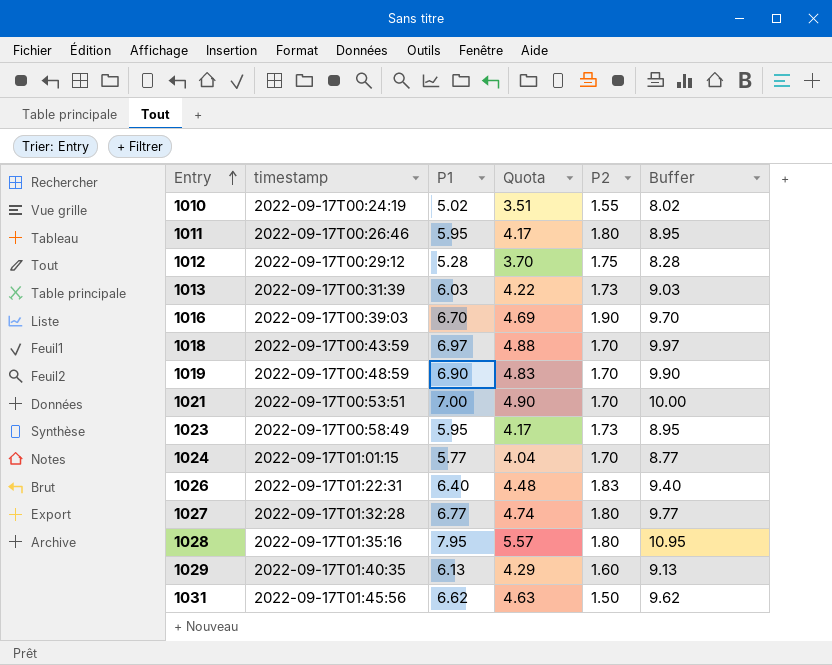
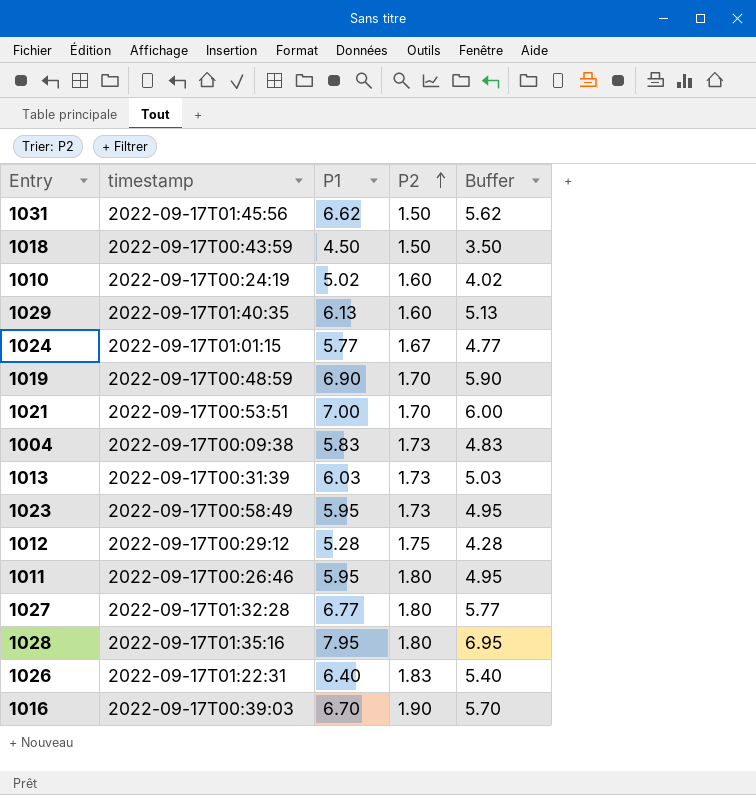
row order: Entry ascending -> P2 ascending
column Quota | formula: [P1] * 0.7 -> none
column Buffer | formula: [P1] + 3 -> [P1] - 1
1018 | P1: 6.97 -> 4.50
1018 | P2: 1.70 -> 1.50
1010 | P2: 1.55 -> 1.60
1024 | P2: 1.70 -> 1.67
row 1004: none -> 2022-09-17T00:09:38 | 5.83 | 1.73 | 4.83

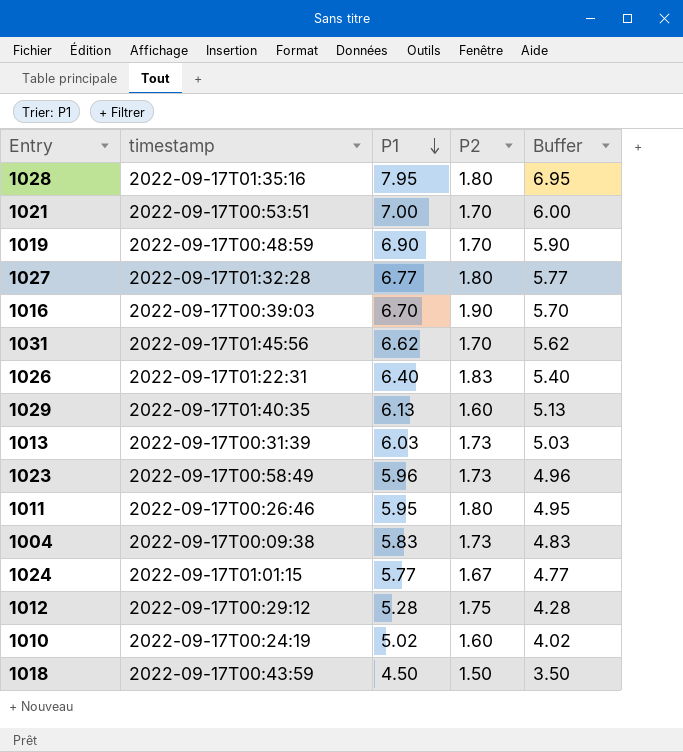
row order: P2 ascending -> P1 descending
1031 | P2: 1.50 -> 1.70
1023 | P1: 5.95 -> 5.96
1023 | Buffer: 4.95 -> 4.96

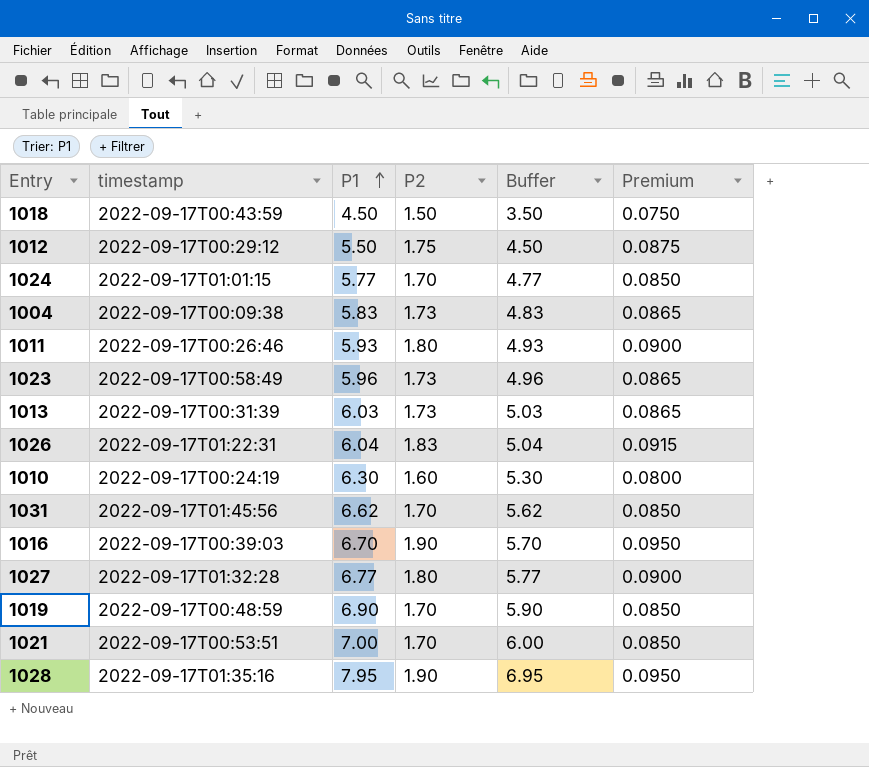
row order: P1 descending -> P1 ascending
column Premium | formula: none -> [P2] * 0.05
row 1029: 2022-09-17T01:40:35 | 6.13 | 1.60 | 5.13 -> none
1012 | P1: 5.28 -> 5.50
1012 | Buffer: 4.28 -> 4.50
1024 | P2: 1.67 -> 1.70
1011 | P1: 5.95 -> 5.93
1011 | Buffer: 4.95 -> 4.93
1026 | P1: 6.40 -> 6.04
1026 | Buffer: 5.40 -> 5.04
1010 | P1: 5.02 -> 6.30
1010 | Buffer: 4.02 -> 5.30
1028 | P2: 1.80 -> 1.90

